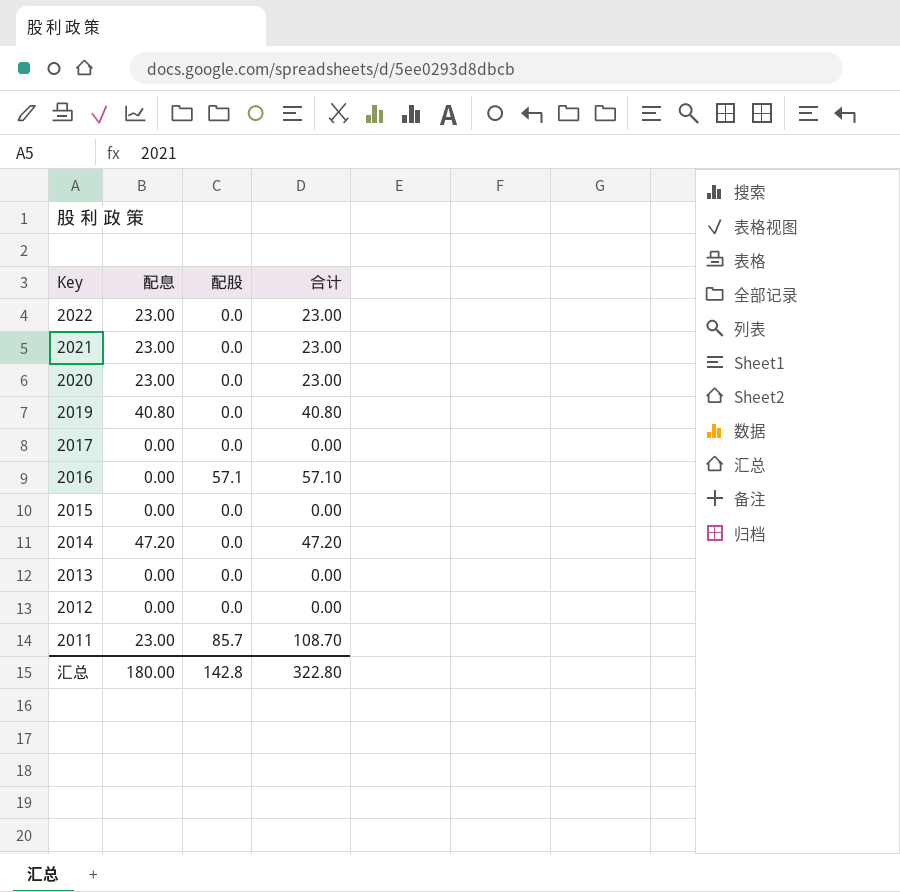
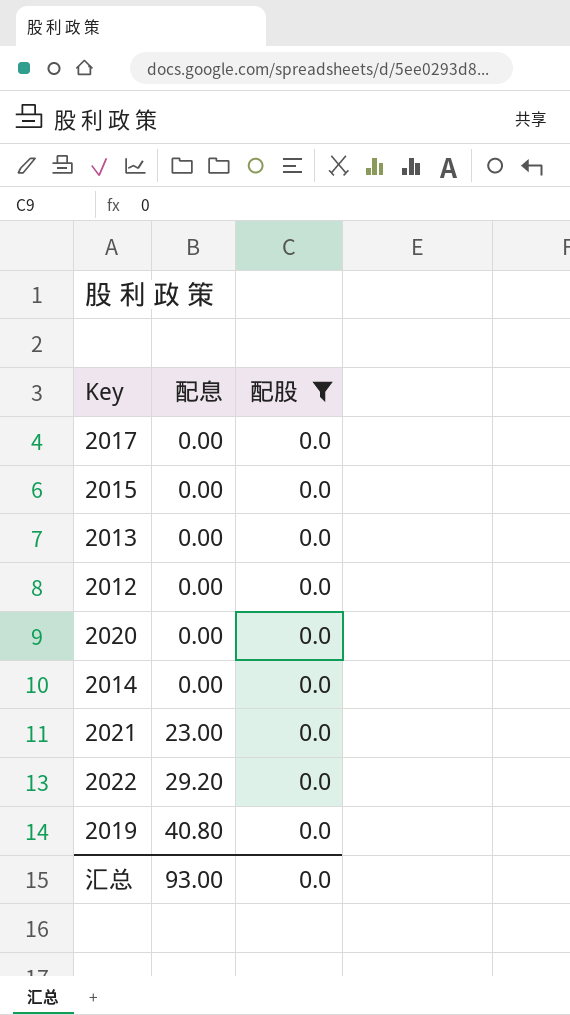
filter: none -> 配股 = 0.0
row order: Key descending -> 配息 ascending
column 合计 | formula: [配息] + [配股] -> none
2020 | 配息: 23.00 -> 0.00
2014 | 配息: 47.20 -> 0.00
2022 | 配息: 23.00 -> 29.20
汇总 | 配息: 180.00 -> 93.00
汇总 | 配股: 142.8 -> 0.0

